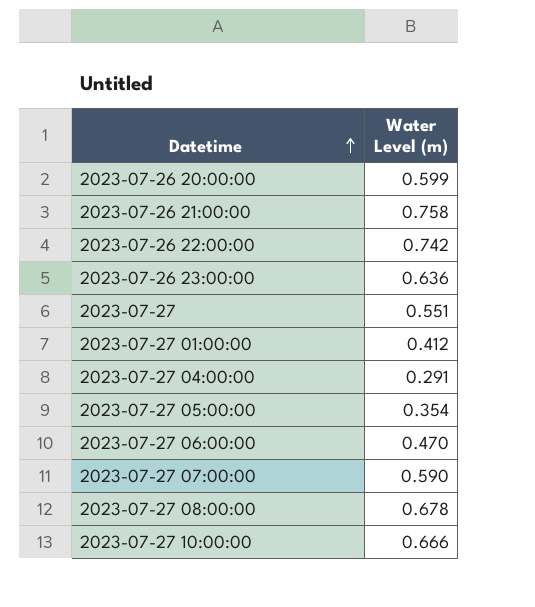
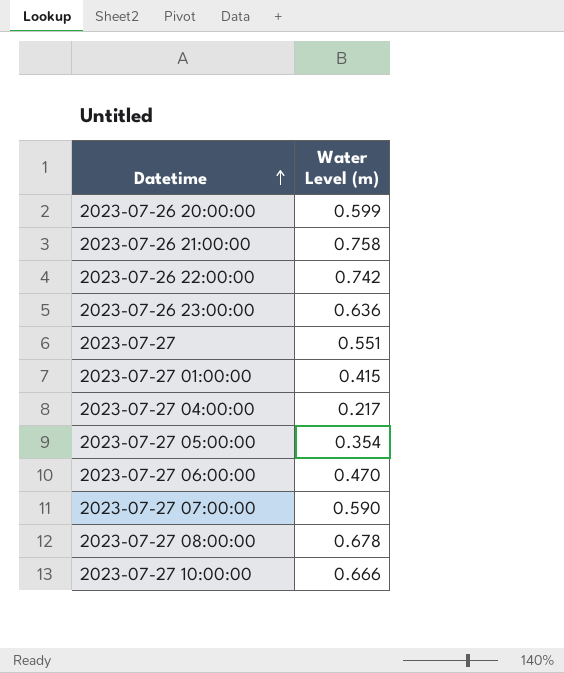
2023-07-27 01:00:00 | Water Level (m): 0.412 -> 0.415
2023-07-27 04:00:00 | Water Level (m): 0.291 -> 0.217

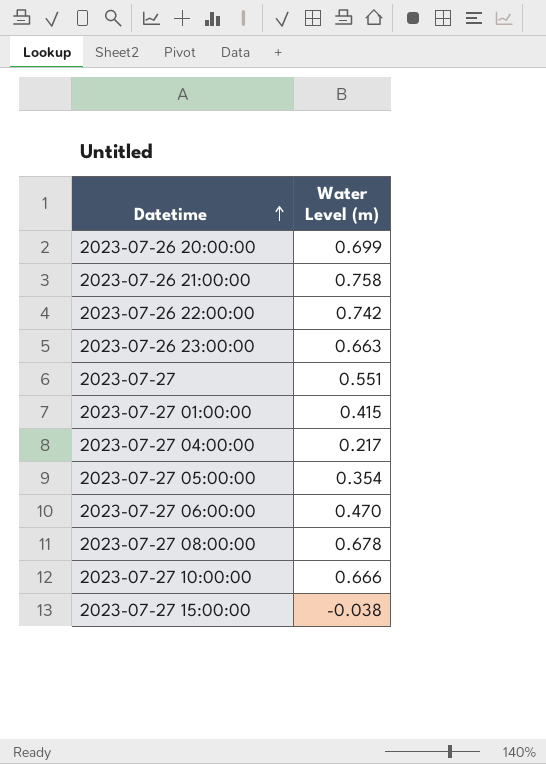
row 2023-07-27 07:00:00: 0.590 -> none
2023-07-26 20:00:00 | Water Level (m): 0.599 -> 0.699
2023-07-26 23:00:00 | Water Level (m): 0.636 -> 0.663
row 2023-07-27 15:00:00: none -> -0.038

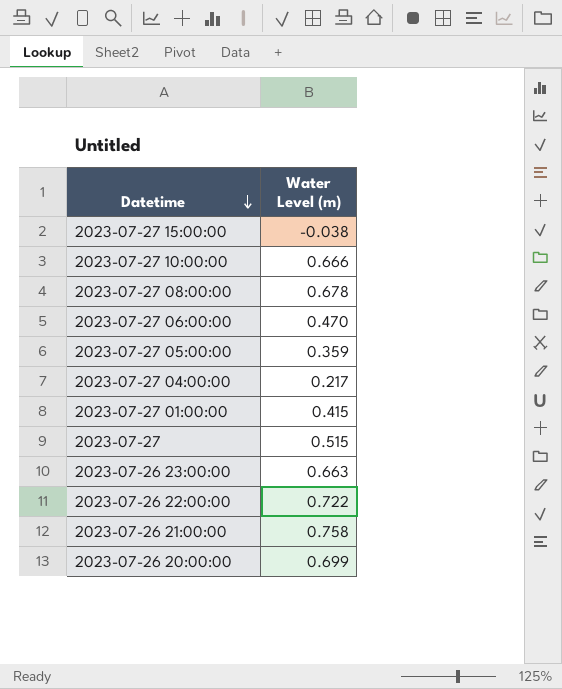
row order: Datetime ascending -> Datetime descending
2023-07-27 05:00:00 | Water Level (m): 0.354 -> 0.359
2023-07-27 | Water Level (m): 0.551 -> 0.515
2023-07-26 22:00:00 | Water Level (m): 0.742 -> 0.722

